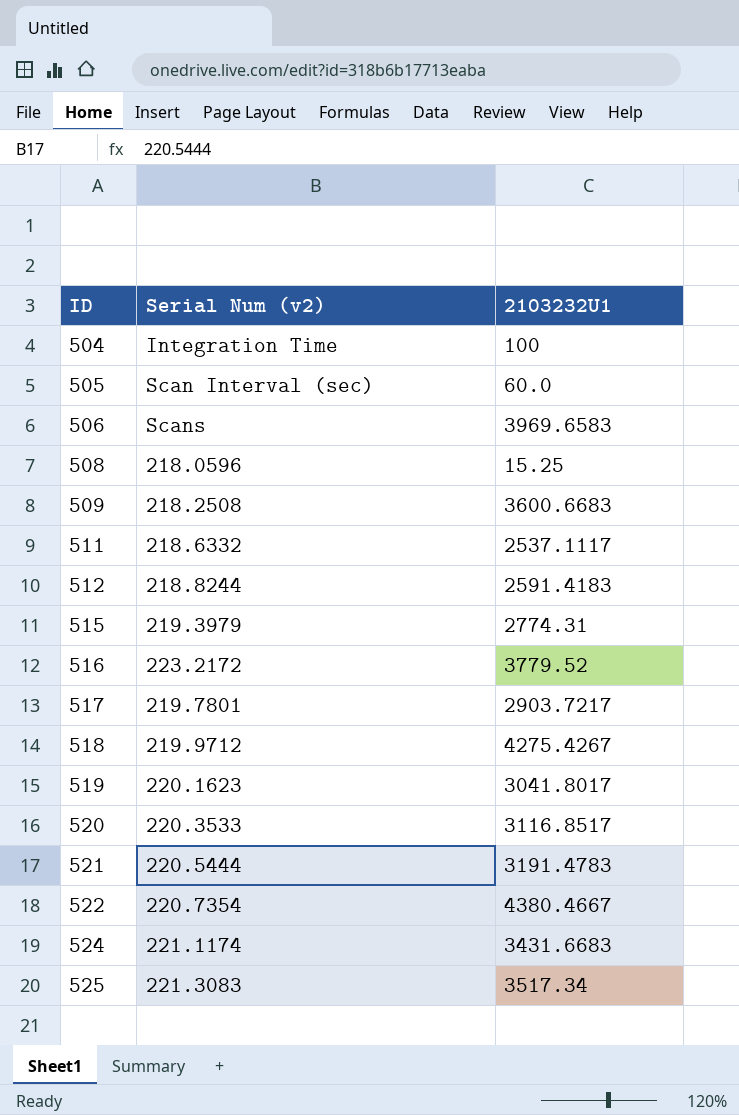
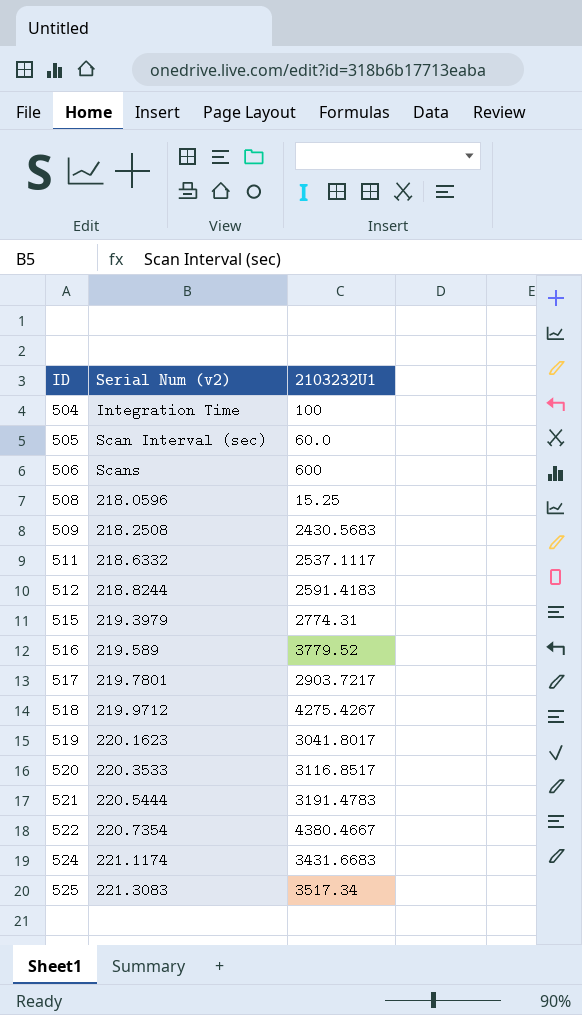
506 | 2103232U1: 3969.6583 -> 600
509 | 2103232U1: 3600.6683 -> 2430.5683
516 | Serial Num (v2): 223.2172 -> 219.589

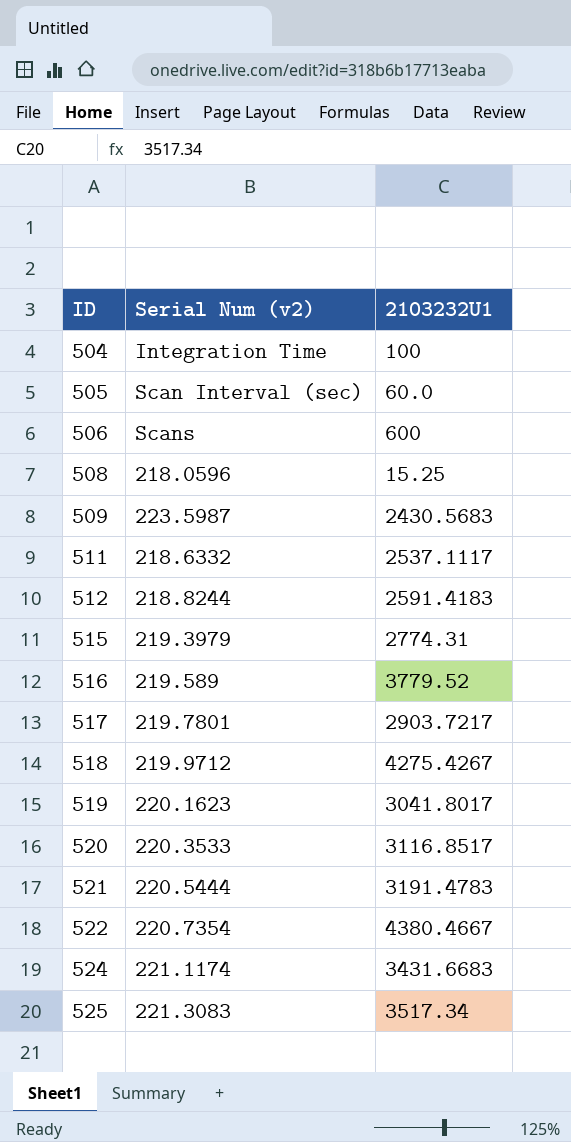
509 | Serial Num (v2): 218.2508 -> 223.5987

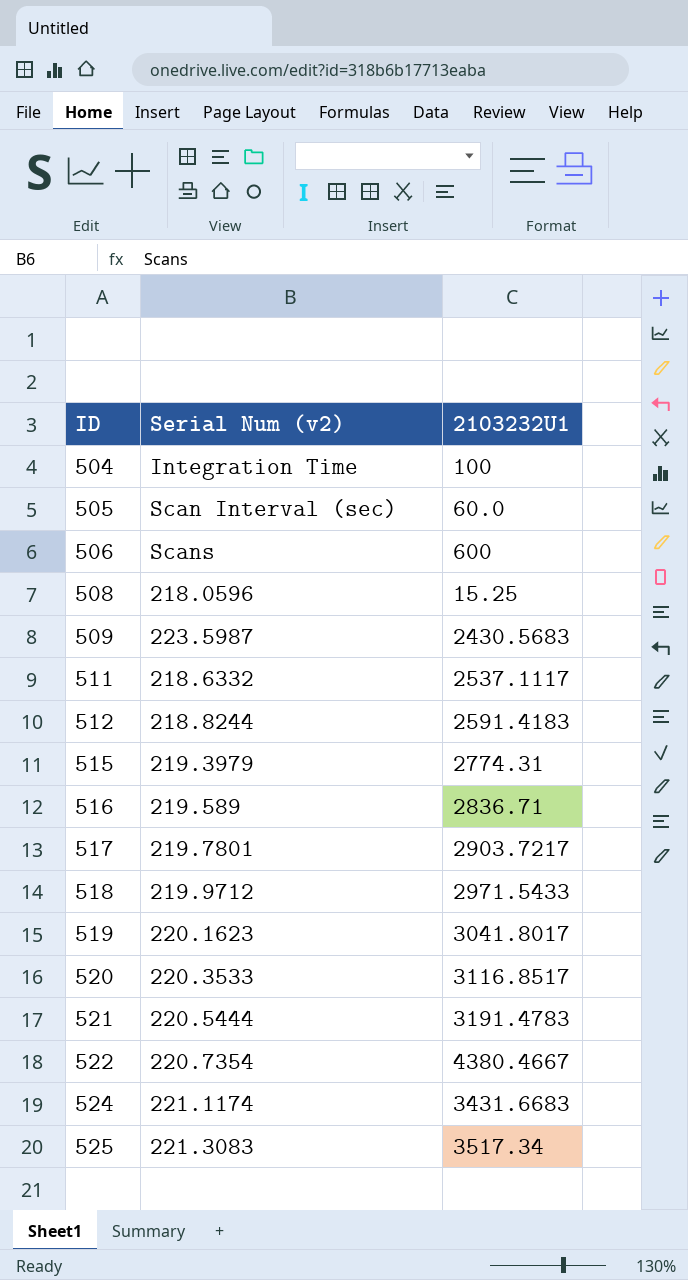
516 | 2103232U1: 3779.52 -> 2836.71
518 | 2103232U1: 4275.4267 -> 2971.5433

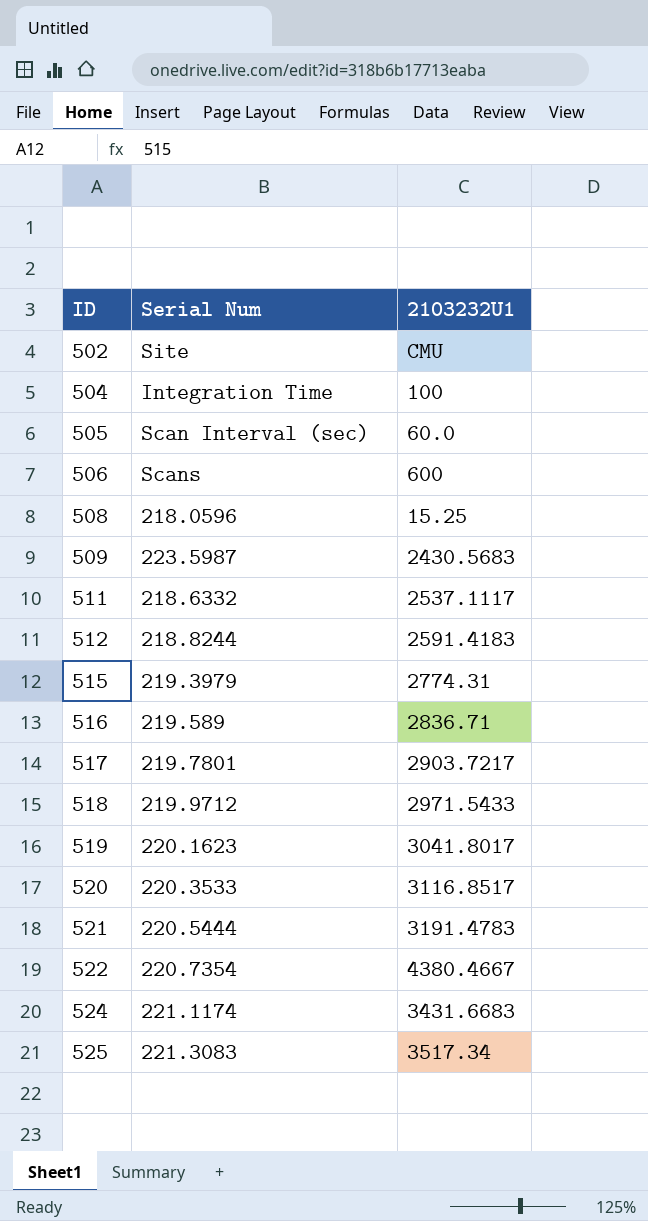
column name: Serial Num (v2) -> Serial Num
row 502: none -> Site | CMU

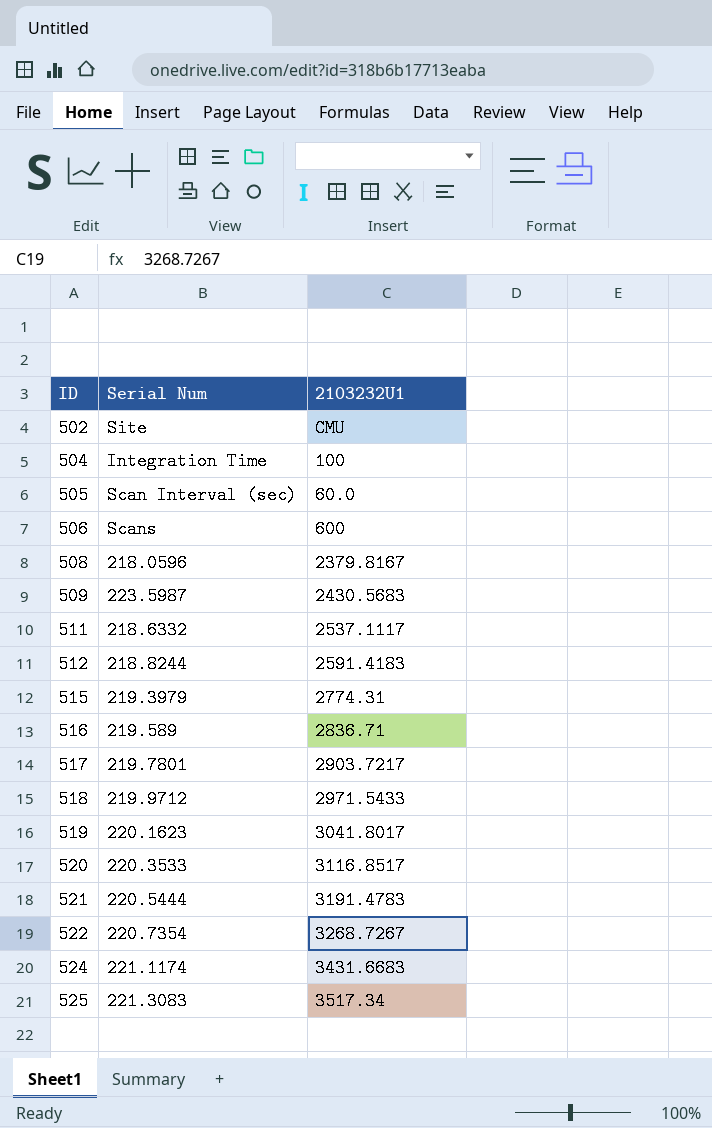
508 | 2103232U1: 15.25 -> 2379.8167
522 | 2103232U1: 4380.4667 -> 3268.7267

